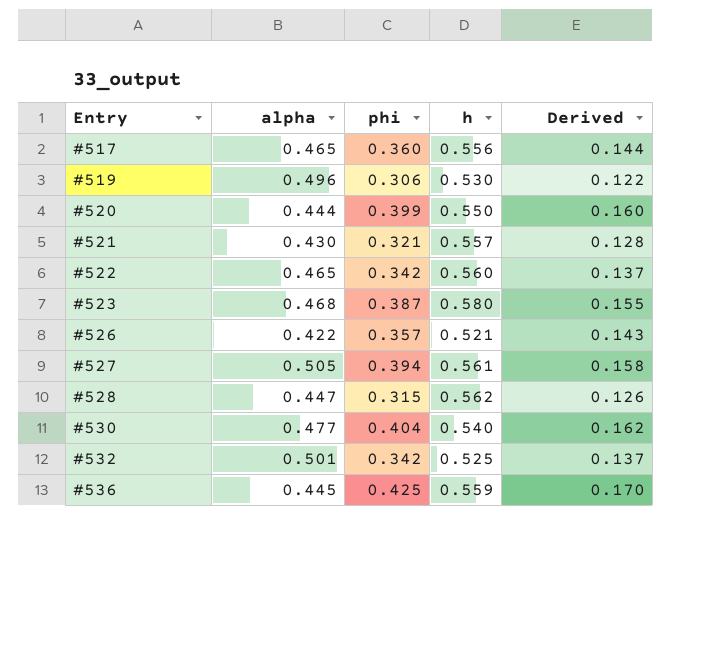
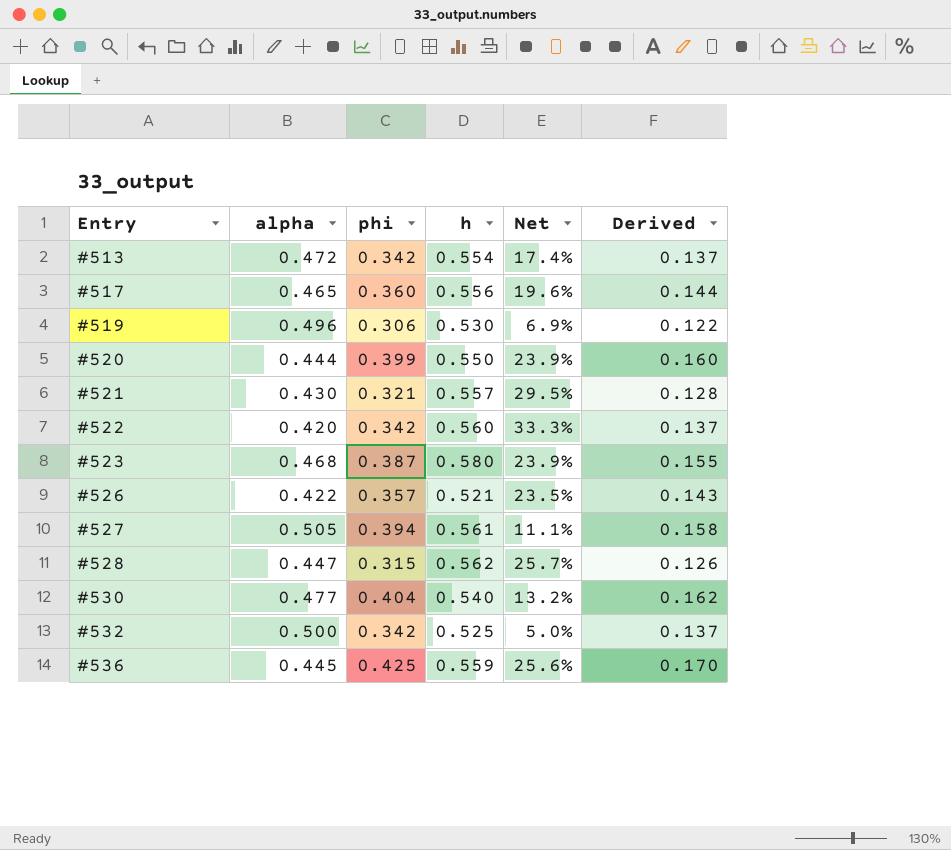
column Net | formula: none -> ([h] - [alpha]) / [alpha]
row #513: none -> 0.472 | 0.342 | 0.554 | 17.4% | 0.137
#522 | alpha: 0.465 -> 0.420
#532 | alpha: 0.501 -> 0.500

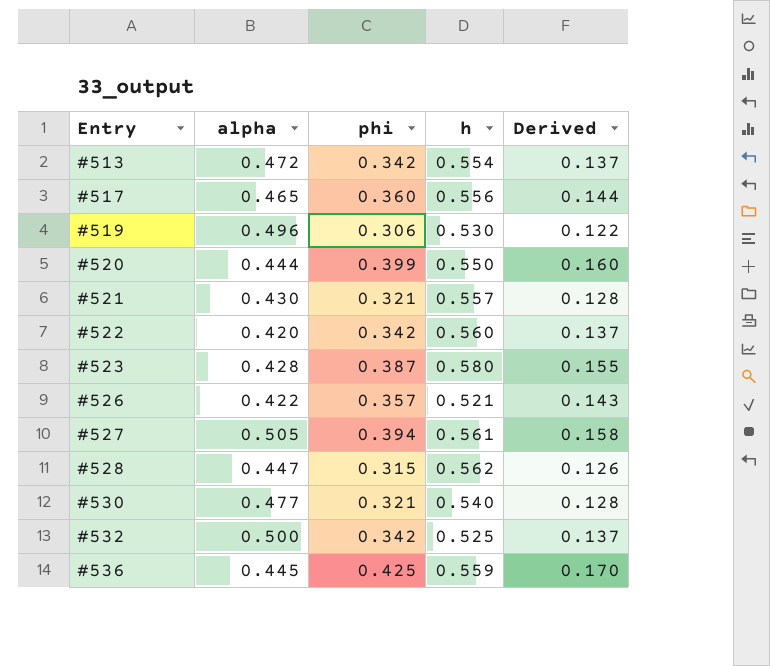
column Net | formula: ([h] - [alpha]) / [alpha] -> none
#523 | alpha: 0.468 -> 0.428
#530 | phi: 0.404 -> 0.321
#530 | Derived: 0.162 -> 0.128

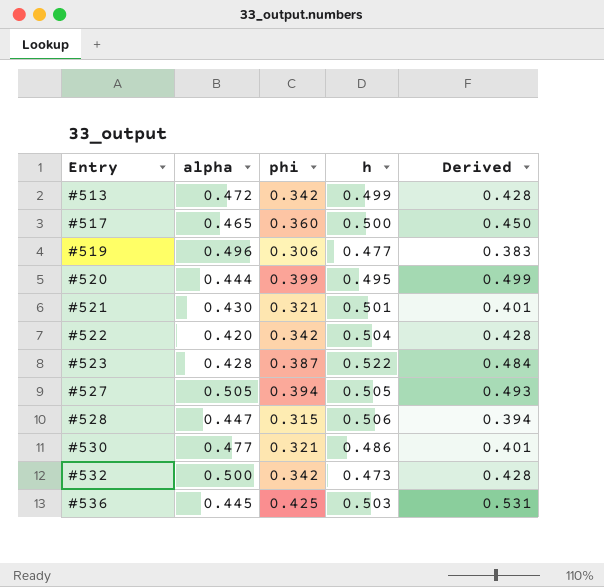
column Derived | formula: [phi] * 0.4 -> [phi] * 1.25
row #526: 0.422 | 0.357 | 0.521 | 0.143 -> none
#513 | h: 0.554 -> 0.499
#517 | h: 0.556 -> 0.500
#519 | h: 0.530 -> 0.477
#520 | h: 0.550 -> 0.495
#521 | h: 0.557 -> 0.501
#522 | h: 0.560 -> 0.504
#523 | h: 0.580 -> 0.522
#527 | h: 0.561 -> 0.505
#528 | h: 0.562 -> 0.506
#530 | h: 0.540 -> 0.486
#532 | h: 0.525 -> 0.473
#536 | h: 0.559 -> 0.503

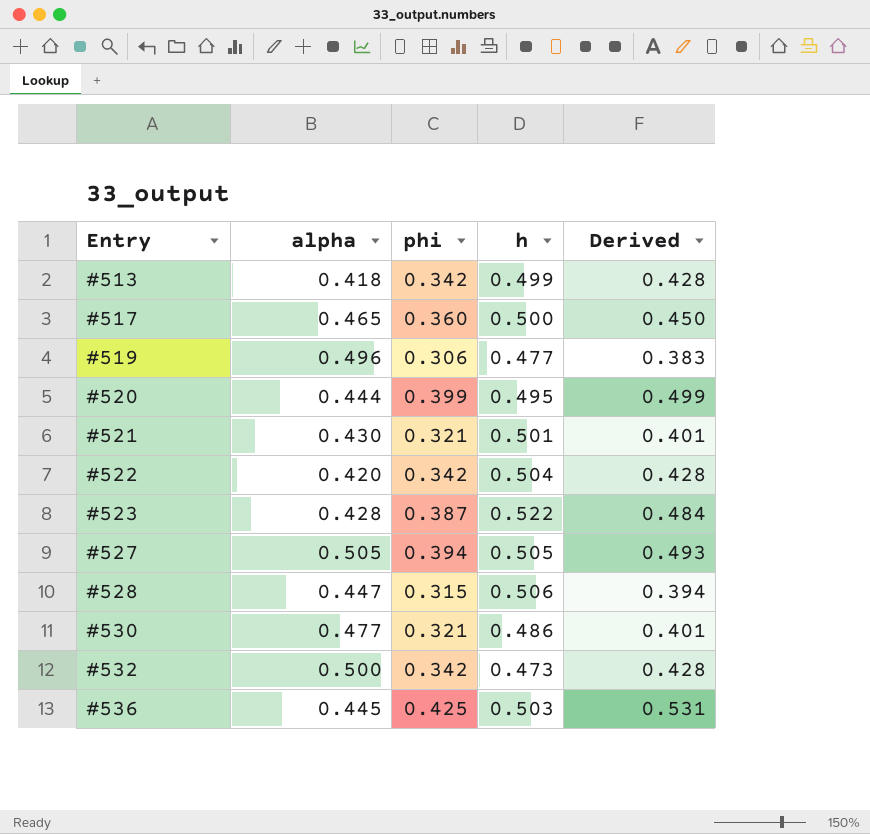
#513 | alpha: 0.472 -> 0.418

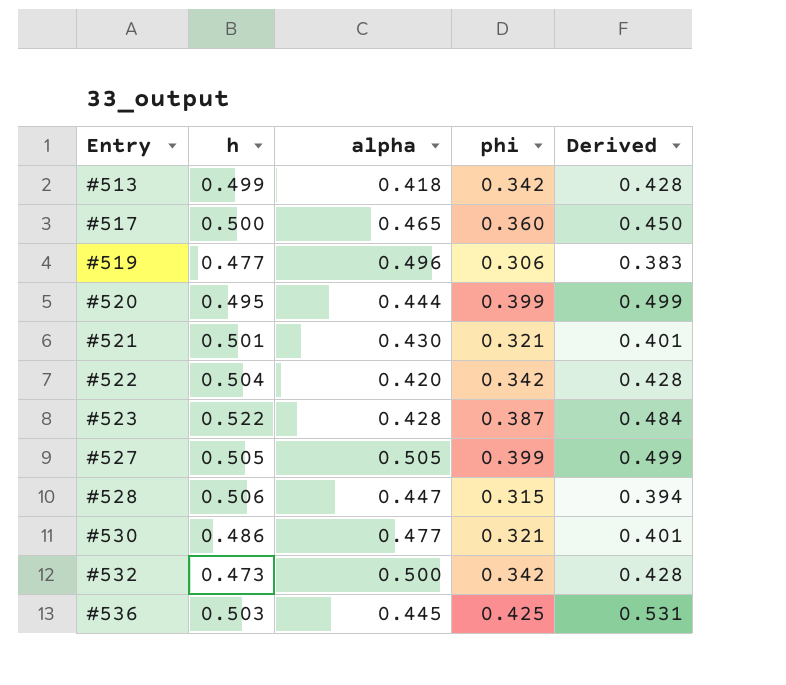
column h | position: 4 -> 2
#527 | phi: 0.394 -> 0.399
#527 | Derived: 0.493 -> 0.499

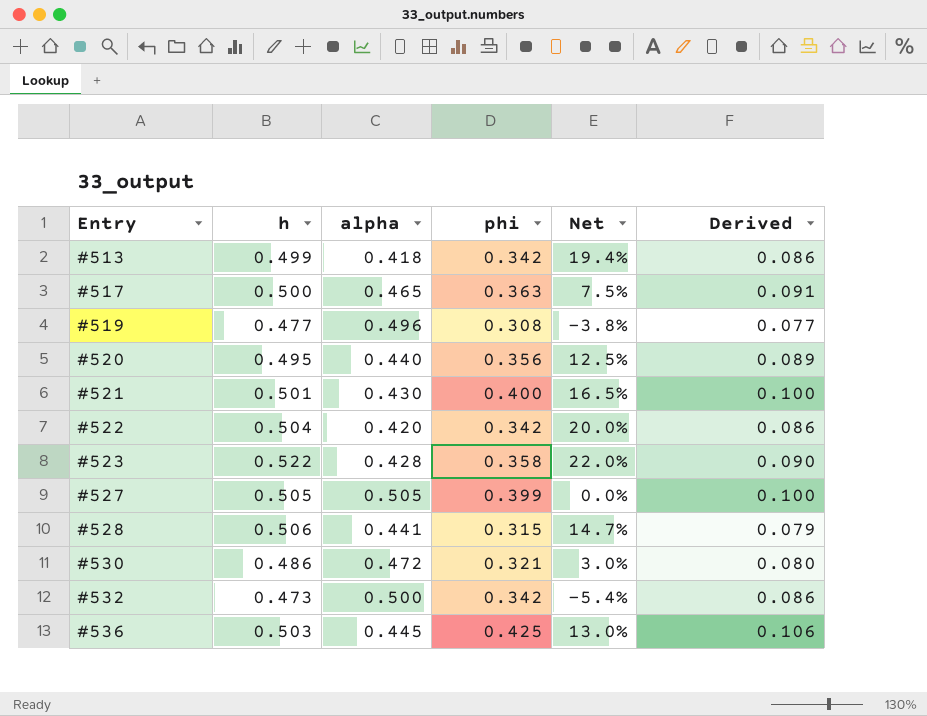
column Net | formula: none -> ([h] - [alpha]) / [alpha]
column Derived | formula: [phi] * 1.25 -> [phi] * 0.25
#517 | phi: 0.360 -> 0.363
#519 | phi: 0.306 -> 0.308
#520 | alpha: 0.444 -> 0.440
#520 | phi: 0.399 -> 0.356
#521 | phi: 0.321 -> 0.400
#523 | phi: 0.387 -> 0.358
#528 | alpha: 0.447 -> 0.441
#530 | alpha: 0.477 -> 0.472

